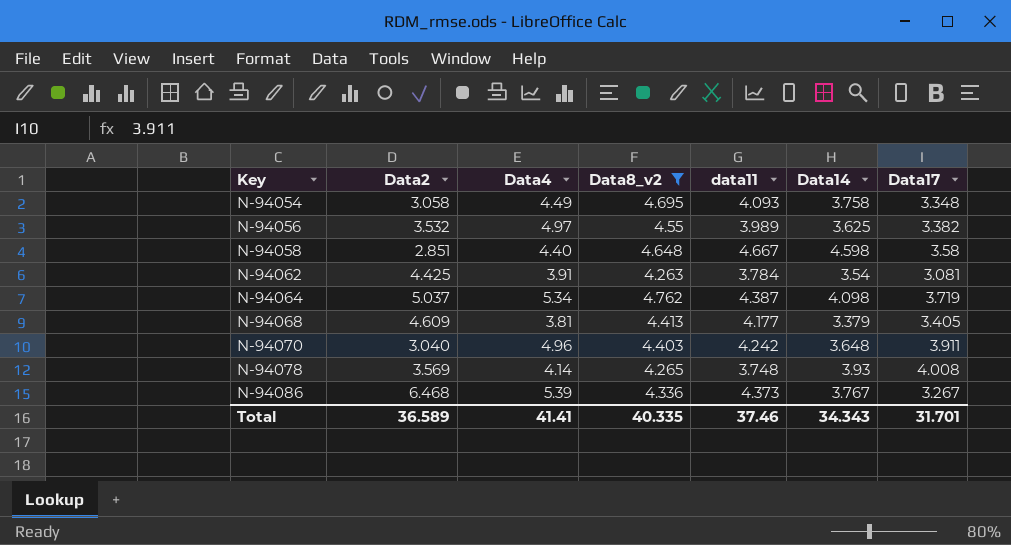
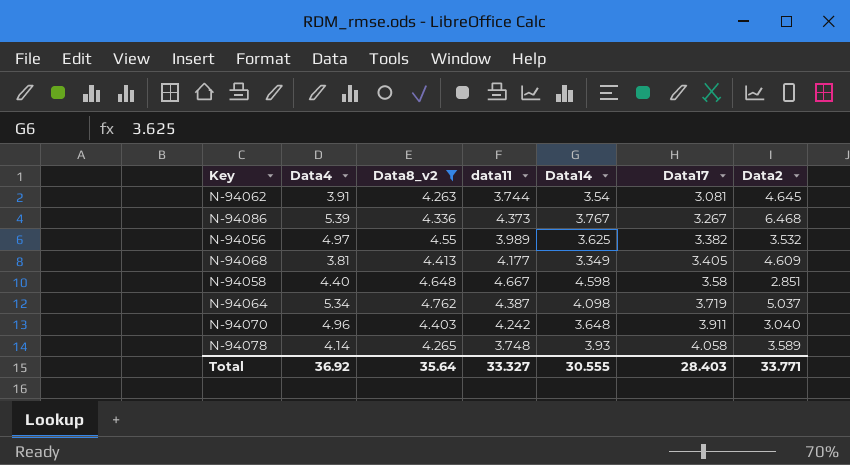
row order: Key ascending -> Data17 ascending
column Data2 | position: 2 -> 7
row N-94054: 3.058 | 4.49 | 4.695 | 4.093 | 3.758 | 3.348 -> none
N-94062 | data11: 3.784 -> 3.744
N-94062 | Data2: 4.425 -> 4.645
N-94068 | Data14: 3.379 -> 3.349
N-94078 | Data17: 4.008 -> 4.058
N-94078 | Data2: 3.569 -> 3.589
Total | Data4: 41.41 -> 36.92
Total | Data8_v2: 40.335 -> 35.64
Total | data11: 37.46 -> 33.327
Total | Data14: 34.343 -> 30.555
Total | Data17: 31.701 -> 28.403
Total | Data2: 36.589 -> 33.771

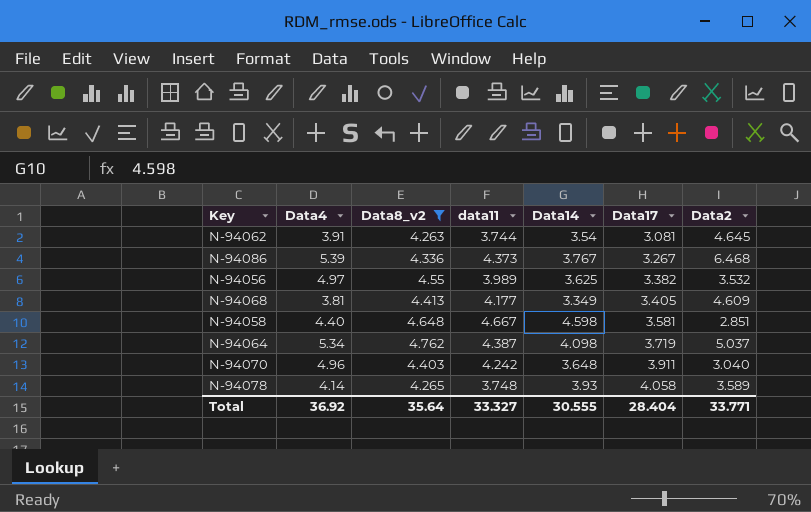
N-94058 | Data17: 3.58 -> 3.581
Total | Data17: 28.403 -> 28.404

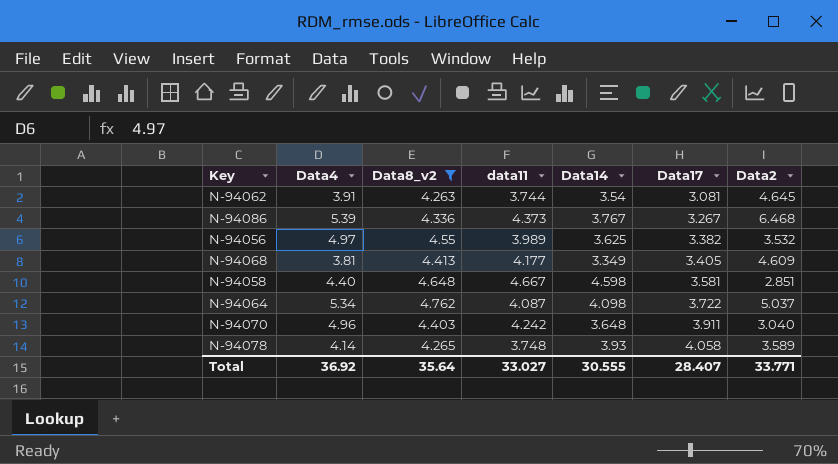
N-94064 | data11: 4.387 -> 4.087
N-94064 | Data17: 3.719 -> 3.722
Total | data11: 33.327 -> 33.027
Total | Data17: 28.404 -> 28.407

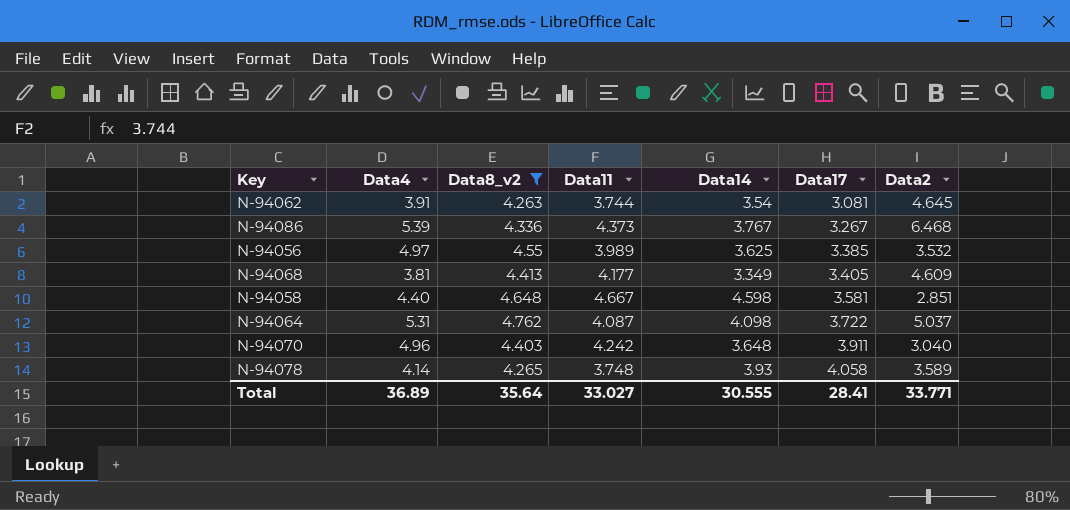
column name: data11 -> Data11
N-94056 | Data17: 3.382 -> 3.385
N-94064 | Data4: 5.34 -> 5.31
Total | Data4: 36.92 -> 36.89
Total | Data17: 28.407 -> 28.41

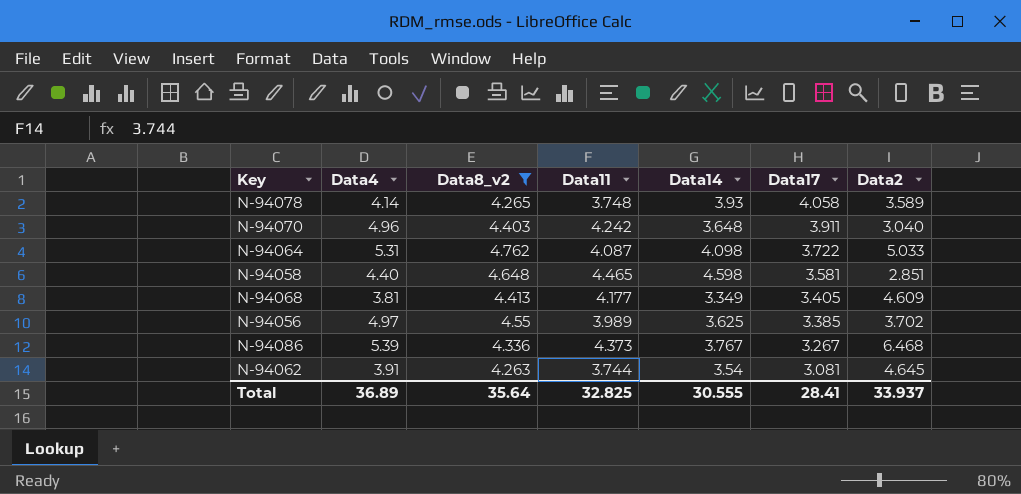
row order: Data17 ascending -> Data17 descending
N-94064 | Data2: 5.037 -> 5.033
N-94058 | Data11: 4.667 -> 4.465
N-94056 | Data2: 3.532 -> 3.702
Total | Data11: 33.027 -> 32.825
Total | Data2: 33.771 -> 33.937

